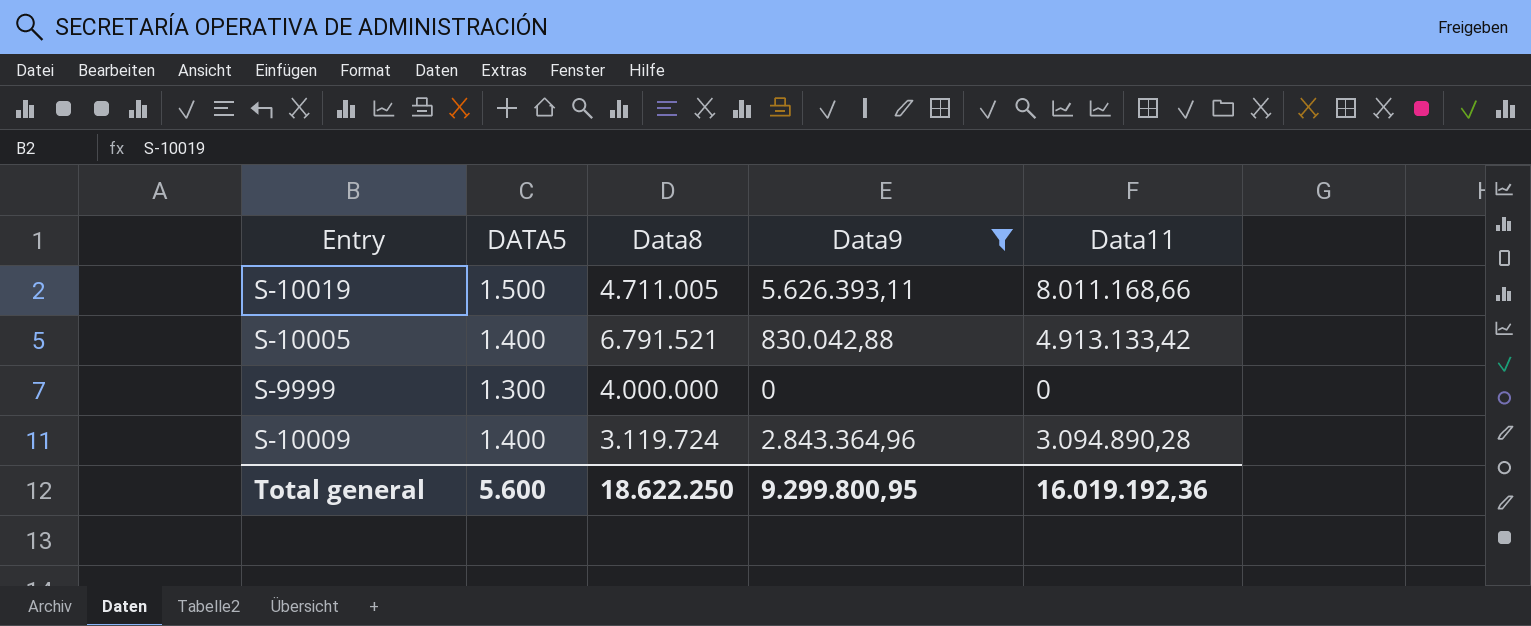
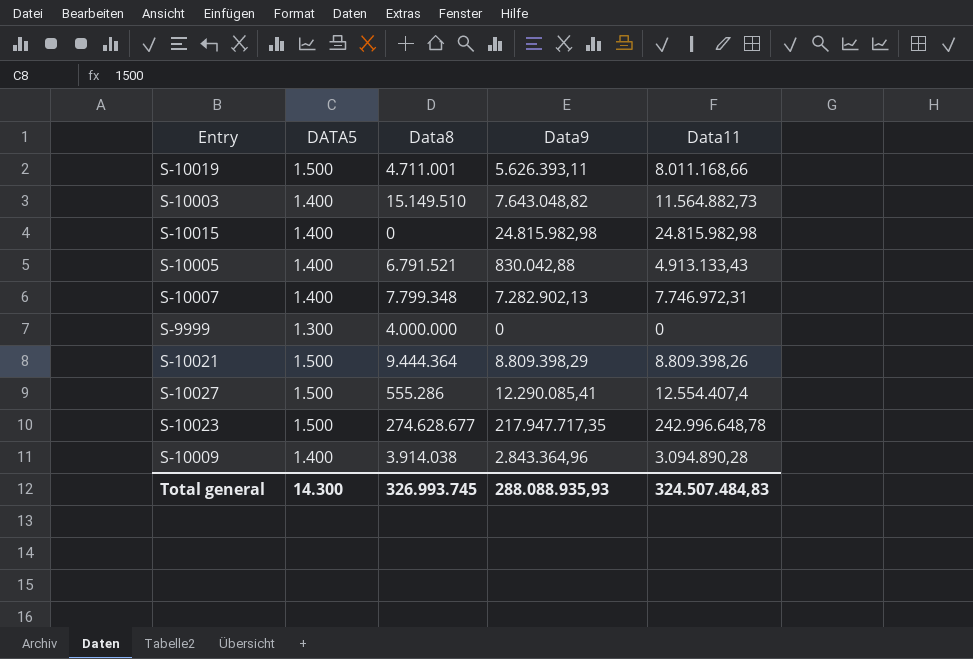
filter: Data9 <= 5.626.393,11 -> none
S-10019 | Data8: 4.711.005 -> 4.711.001
S-10005 | Data11: 4.913.133,42 -> 4.913.133,43
S-10009 | Data8: 3.119.724 -> 3.914.038
Total general | DATA5: 5.600 -> 14.300
Total general | Data8: 18.622.250 -> 326.993.745
Total general | Data9: 9.299.800,95 -> 288.088.935,93
Total general | Data11: 16.019.192,36 -> 324.507.484,83

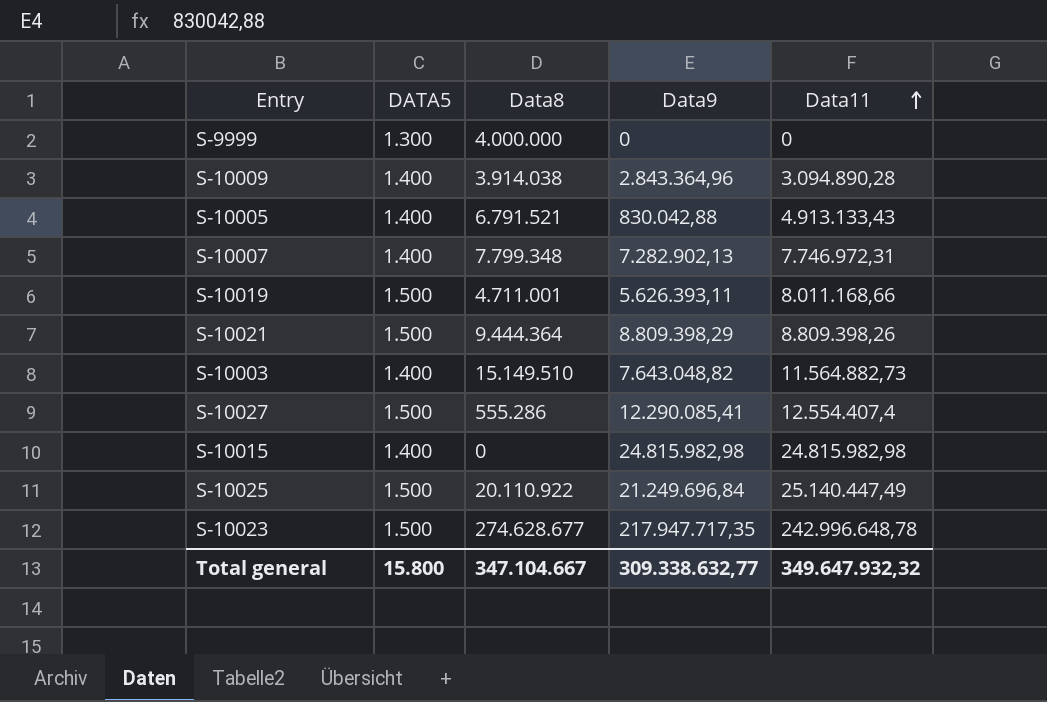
row order: none -> Data11 ascending
row S-10025: none -> 1.500 | 20.110.922 | 21.249.696,84 | 25.140.447,49
Total general | DATA5: 14.300 -> 15.800
Total general | Data8: 326.993.745 -> 347.104.667
Total general | Data9: 288.088.935,93 -> 309.338.632,77
Total general | Data11: 324.507.484,83 -> 349.647.932,32

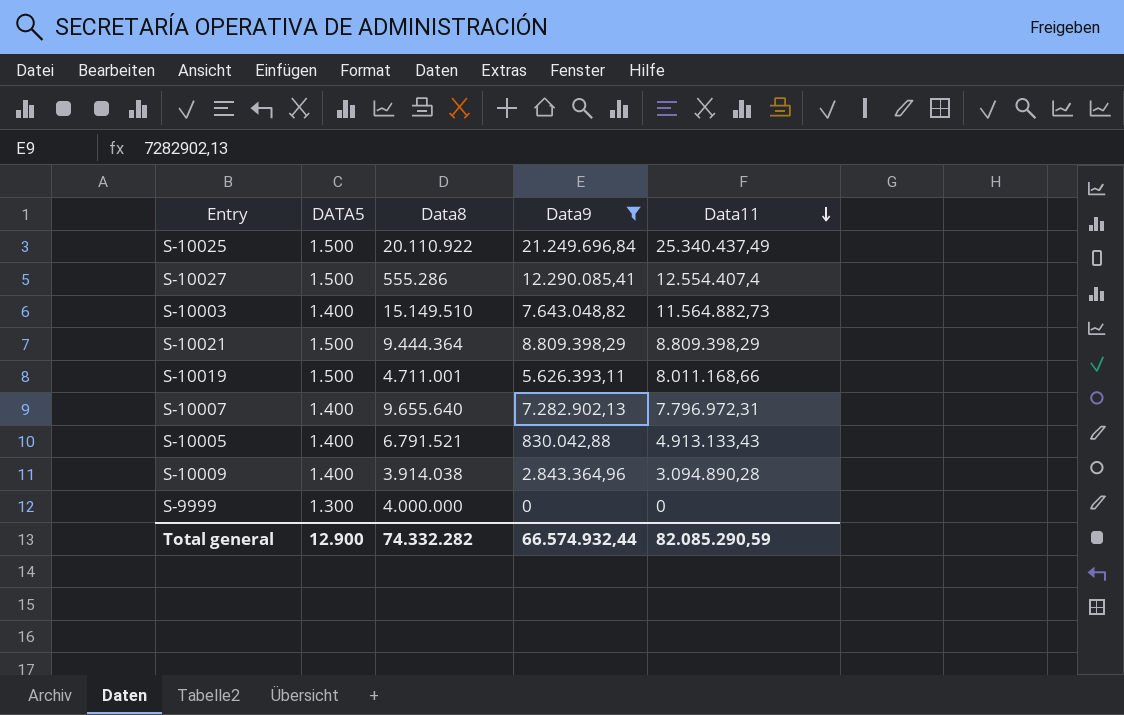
filter: none -> Data9 <= 21.249.696,84
row order: Data11 ascending -> Data11 descending
S-10025 | Data11: 25.140.447,49 -> 25.340.437,49
S-10021 | Data11: 8.809.398,26 -> 8.809.398,29
S-10007 | Data8: 7.799.348 -> 9.655.640
S-10007 | Data11: 7.746.972,31 -> 7.796.972,31
Total general | DATA5: 15.800 -> 12.900
Total general | Data8: 347.104.667 -> 74.332.282
Total general | Data9: 309.338.632,77 -> 66.574.932,44
Total general | Data11: 349.647.932,32 -> 82.085.290,59

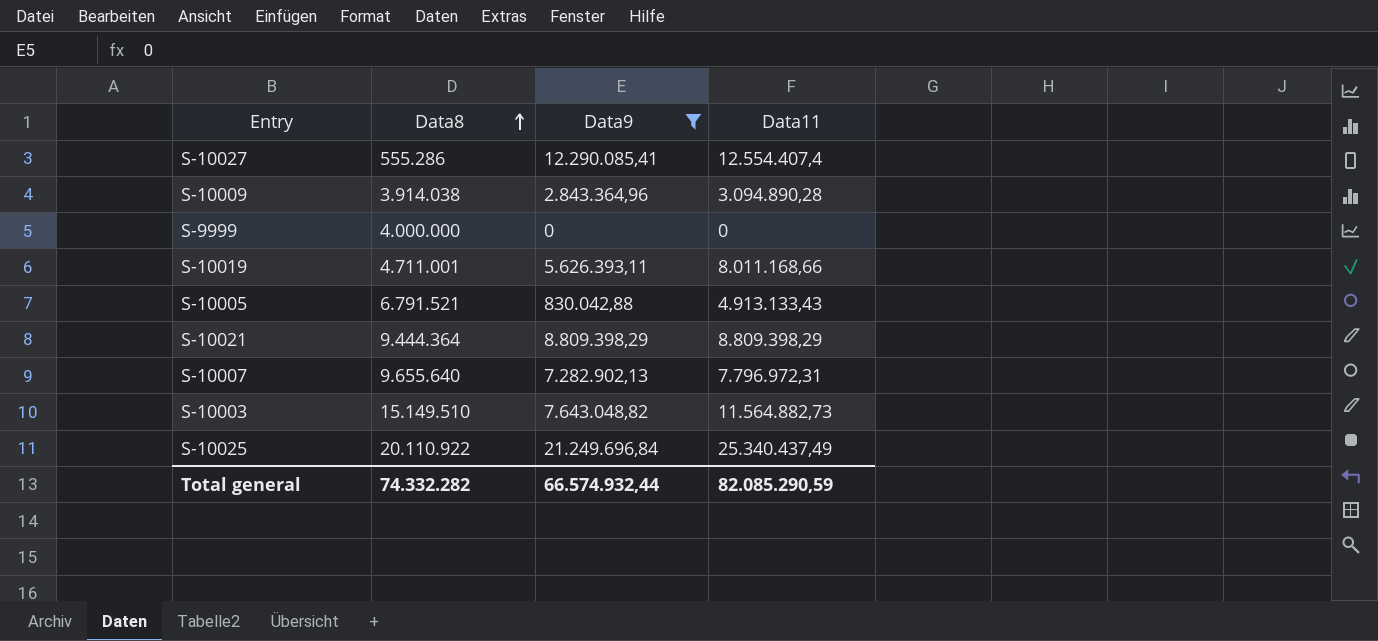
row order: Data11 descending -> Data8 ascending
column DATA5 | position: 2 -> none

